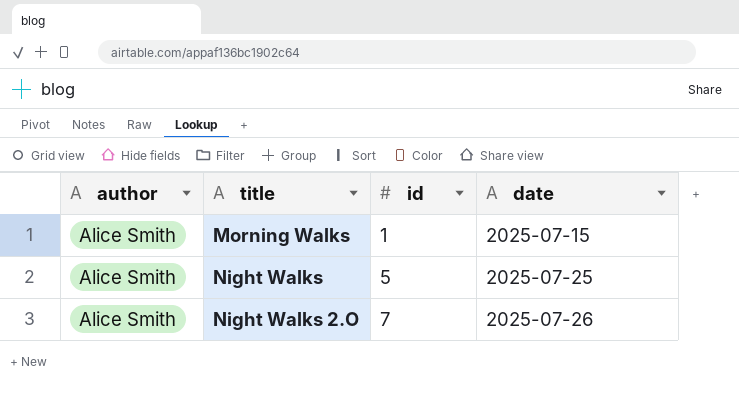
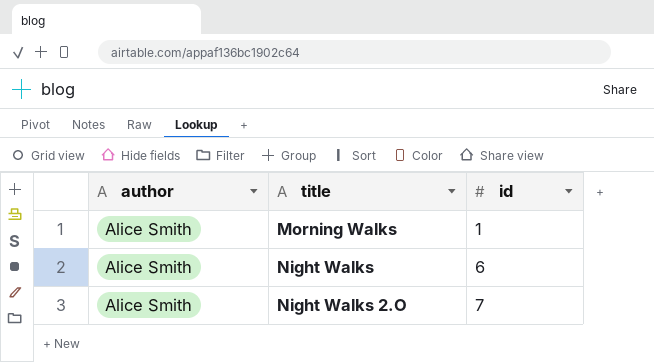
column date | position: 4 -> none
Night Walks | id: 5 -> 6

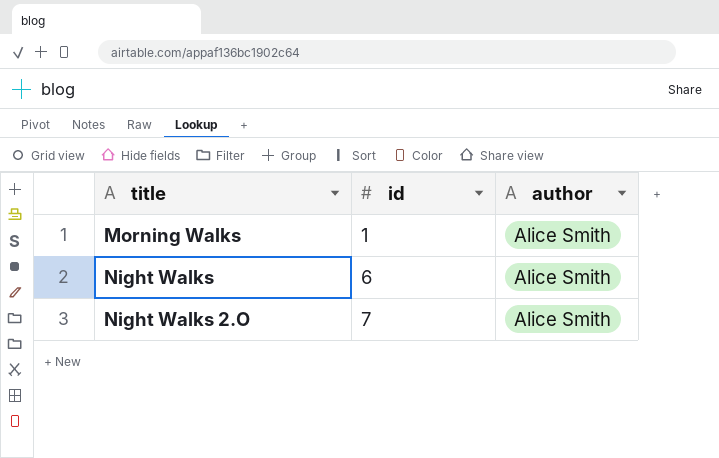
column author | position: 1 -> 3

